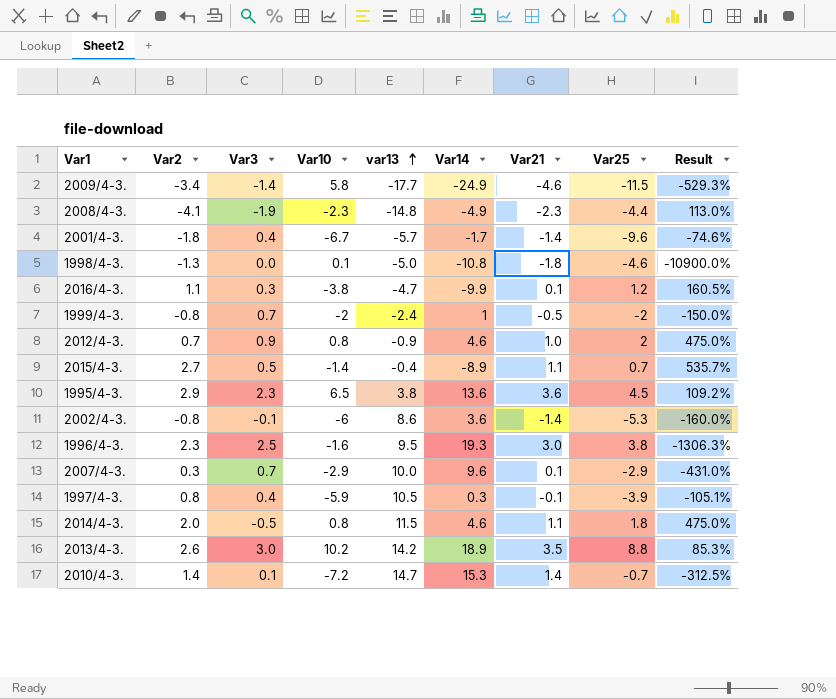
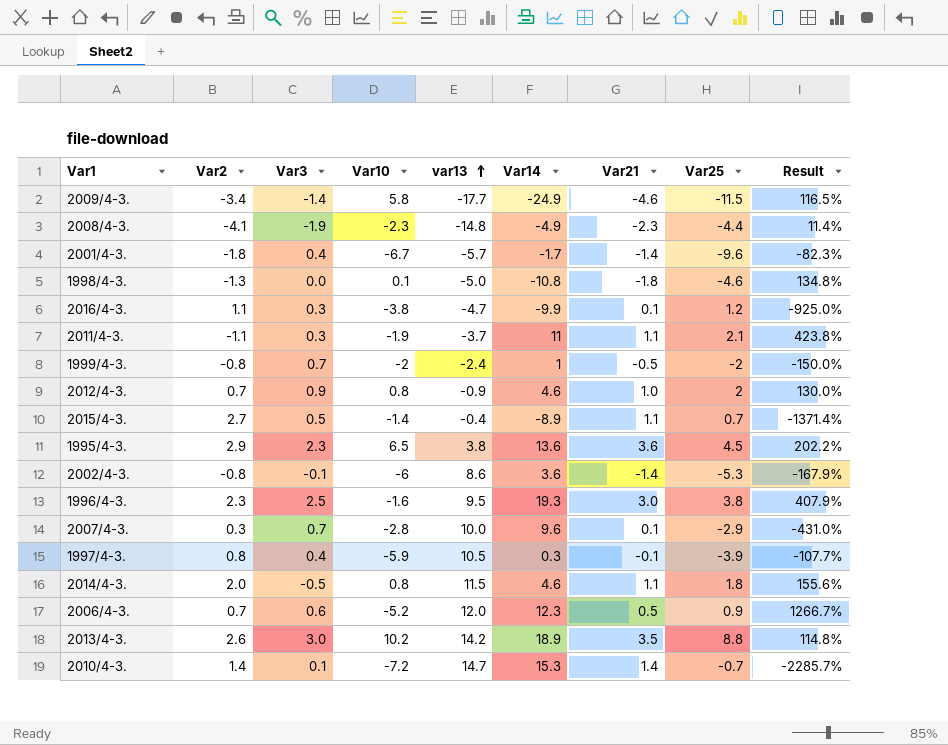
column Result | formula: ([Var14] - [Var10]) / [Var10] -> ([Var14] - [Var25]) / [Var25]
row 2011/4-3.: none -> -1.1 | 0.3 | -1.9 | -3.7 | 11 | 1.1 | 2.1 | 423.8%
2007/4-3. | Var10: -2.9 -> -2.8
row 2006/4-3.: none -> 0.7 | 0.6 | -5.2 | 12.0 | 12.3 | 0.5 | 0.9 | 1266.7%

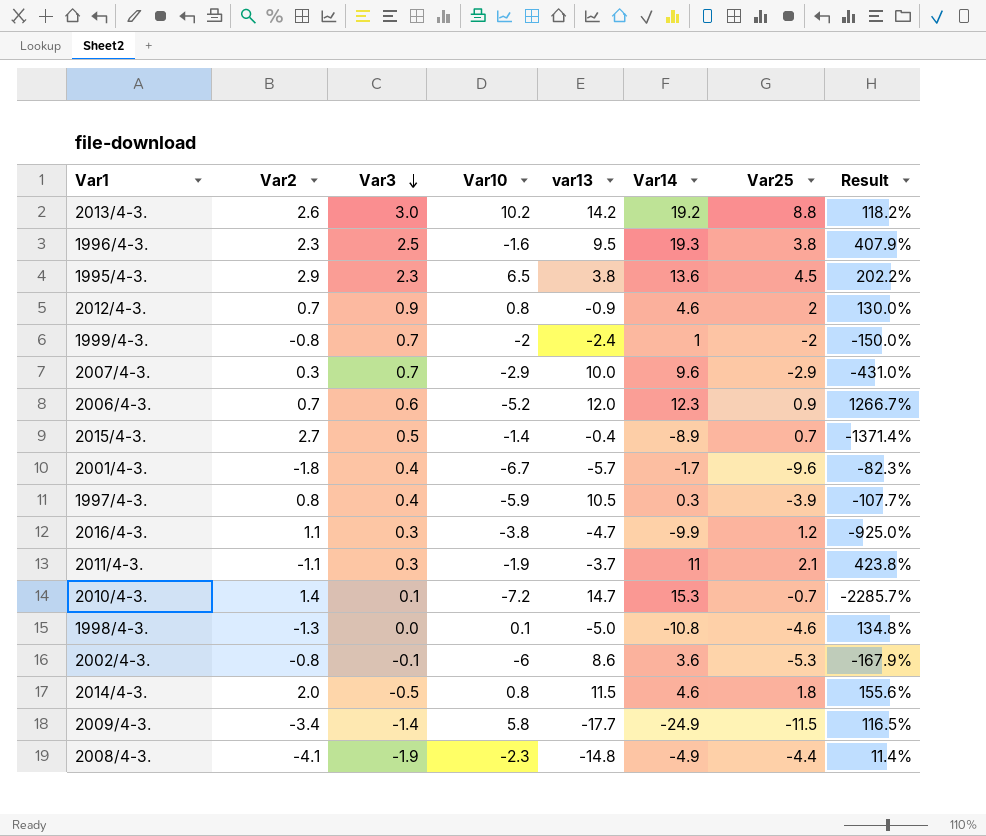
row order: var13 ascending -> Var3 descending
column Var21 | position: 7 -> none
2013/4-3. | Var14: 18.9 -> 19.2
2013/4-3. | Result: 114.8% -> 118.2%
2007/4-3. | Var10: -2.8 -> -2.9

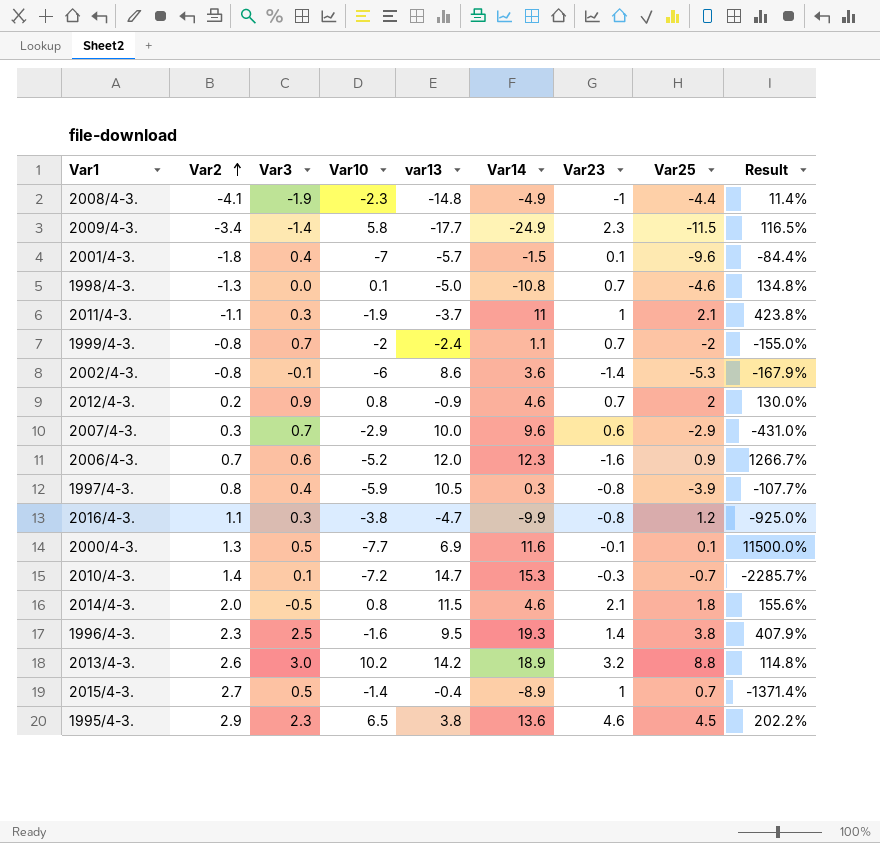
row order: Var3 descending -> Var2 ascending
column Var23 | position: none -> 7
2001/4-3. | Var10: -6.7 -> -7
2001/4-3. | Var14: -1.7 -> -1.5
2001/4-3. | Result: -82.3% -> -84.4%
1999/4-3. | Var14: 1 -> 1.1
1999/4-3. | Result: -150.0% -> -155.0%
2012/4-3. | Var2: 0.7 -> 0.2
row 2000/4-3.: none -> 1.3 | 0.5 | -7.7 | 6.9 | 11.6 | -0.1 | 0.1 | 11500.0%
2013/4-3. | Var14: 19.2 -> 18.9
2013/4-3. | Result: 118.2% -> 114.8%

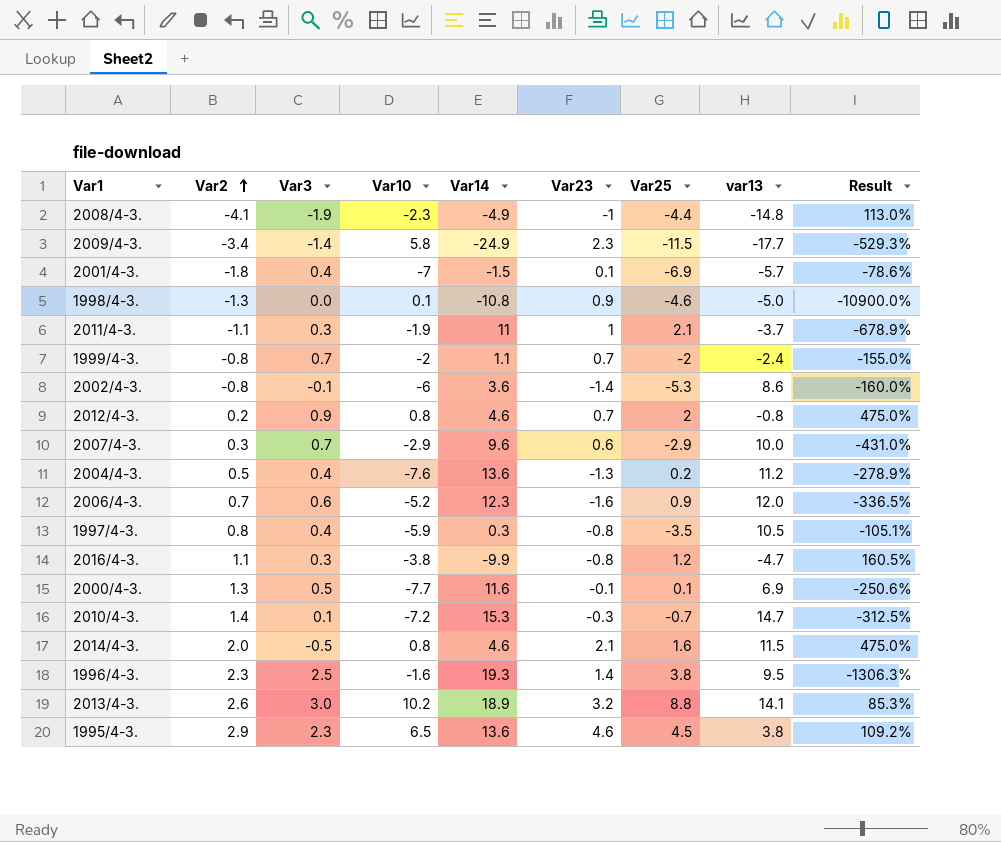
column var13 | position: 5 -> 8
column Result | formula: ([Var14] - [Var25]) / [Var25] -> ([Var14] - [Var10]) / [Var10]
row 2015/4-3.: 2.7 | 0.5 | -1.4 | -0.4 | -8.9 | 1 | 0.7 | -1371.4% -> none
2001/4-3. | Var25: -9.6 -> -6.9
1998/4-3. | Var23: 0.7 -> 0.9
2012/4-3. | var13: -0.9 -> -0.8
row 2004/4-3.: none -> 0.5 | 0.4 | -7.6 | 13.6 | -1.3 | 0.2 | 11.2 | -278.9%
1997/4-3. | Var25: -3.9 -> -3.5
2014/4-3. | Var25: 1.8 -> 1.6
2013/4-3. | var13: 14.2 -> 14.1

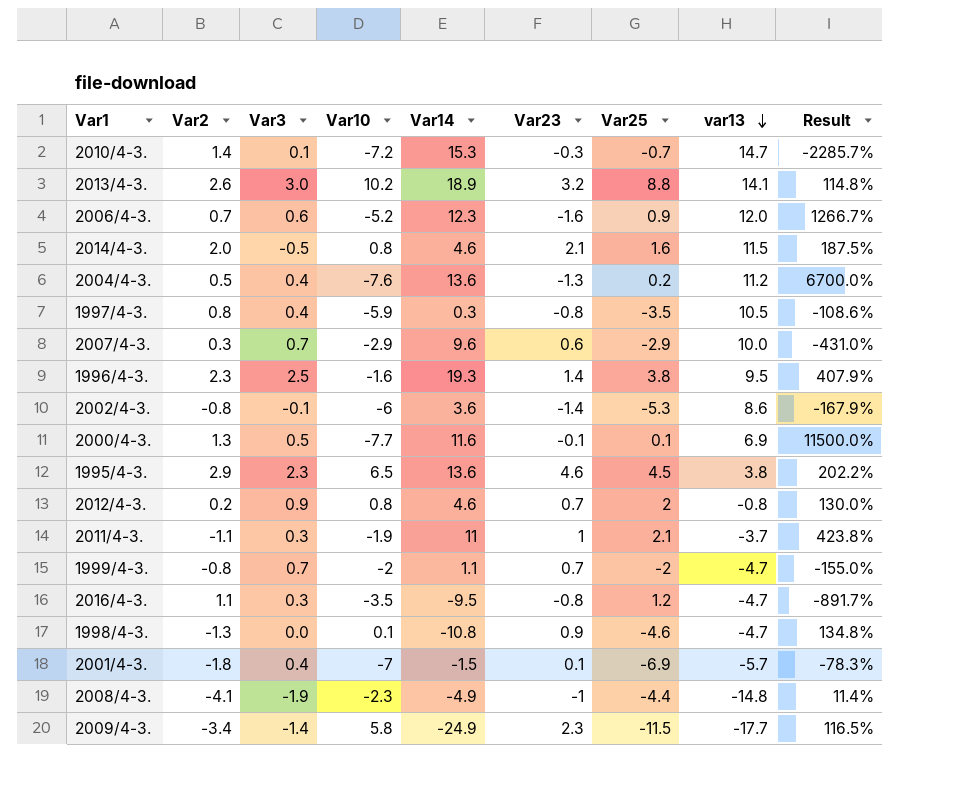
row order: Var2 ascending -> var13 descending
column Result | formula: ([Var14] - [Var10]) / [Var10] -> ([Var14] - [Var25]) / [Var25]
1999/4-3. | var13: -2.4 -> -4.7
2016/4-3. | Var10: -3.8 -> -3.5
2016/4-3. | Var14: -9.9 -> -9.5
1998/4-3. | var13: -5.0 -> -4.7

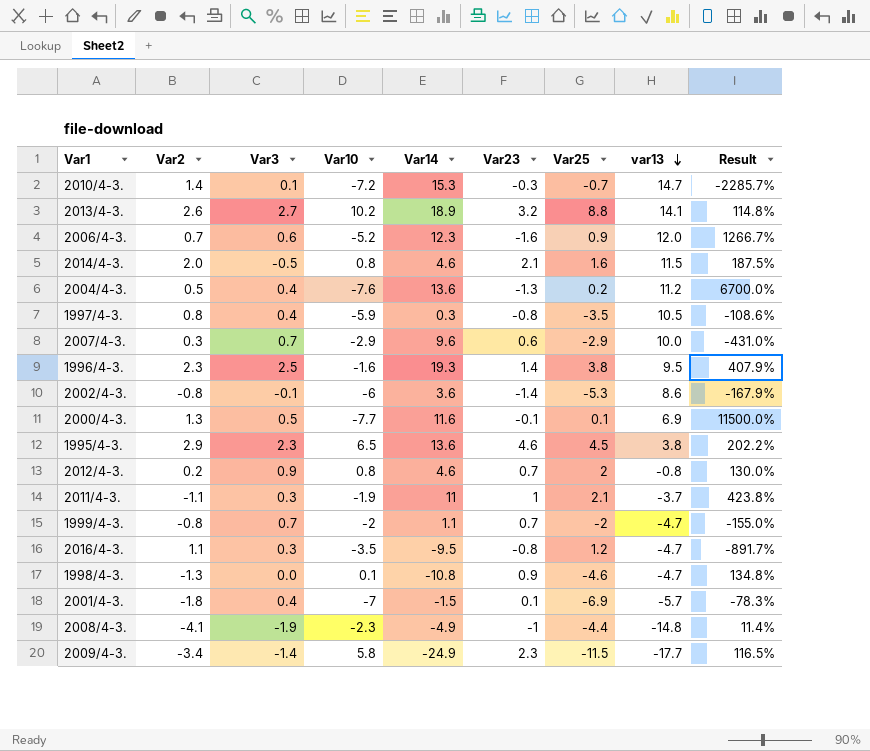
2013/4-3. | Var3: 3.0 -> 2.7

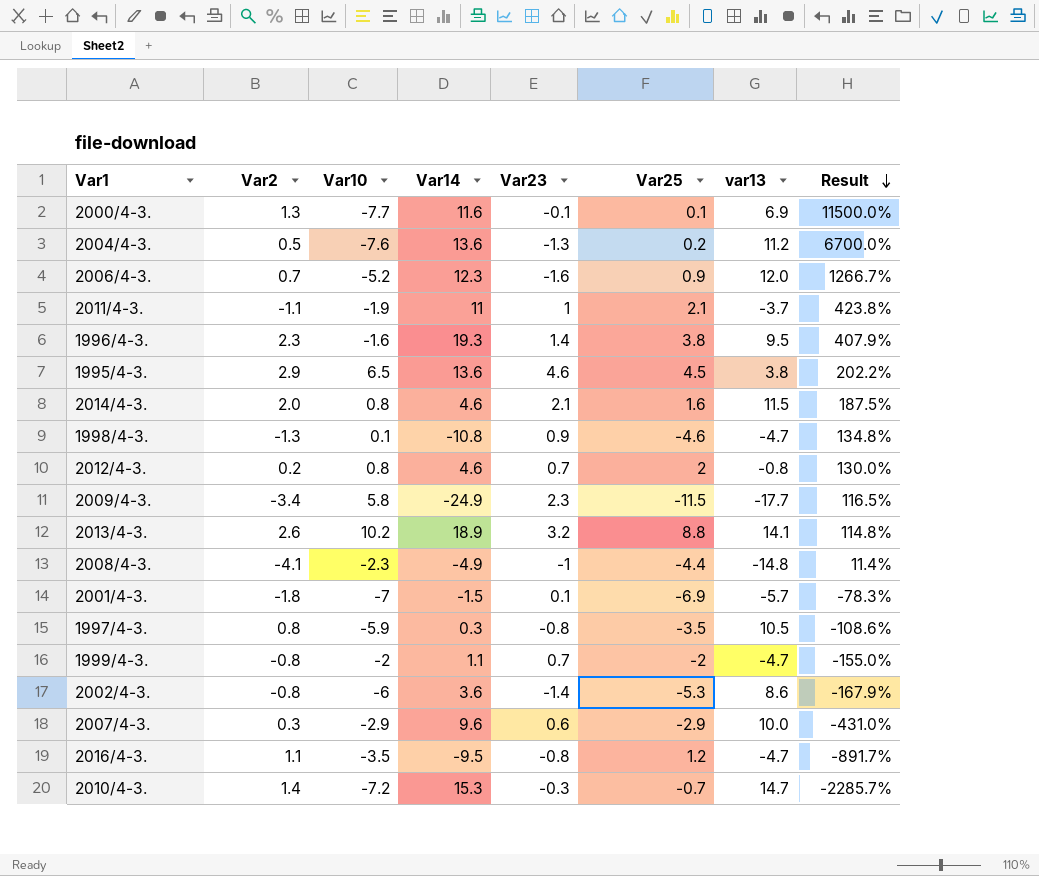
row order: var13 descending -> Result descending
column Var3 | position: 3 -> none

